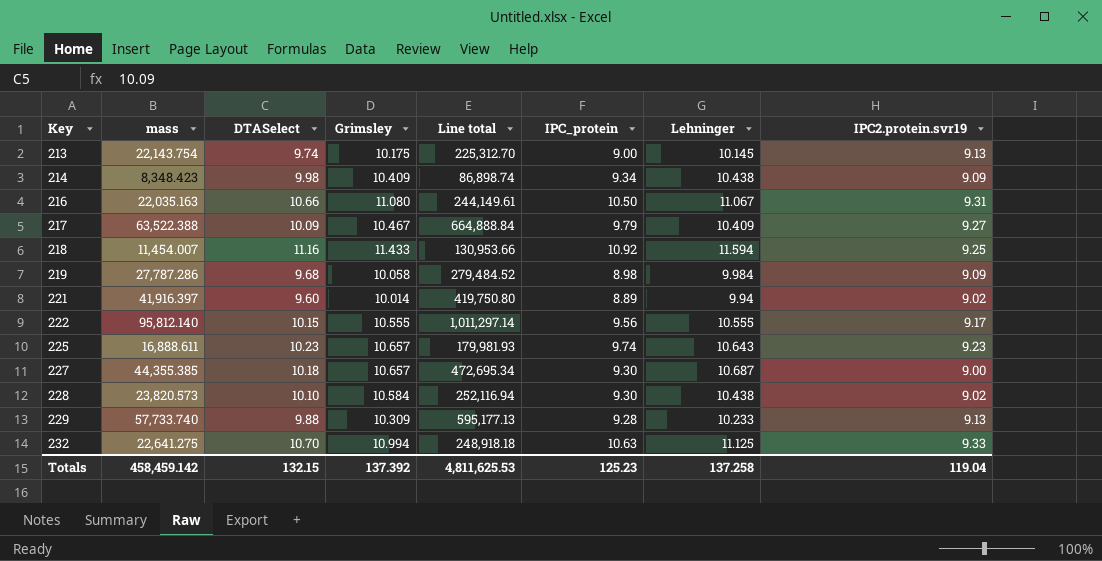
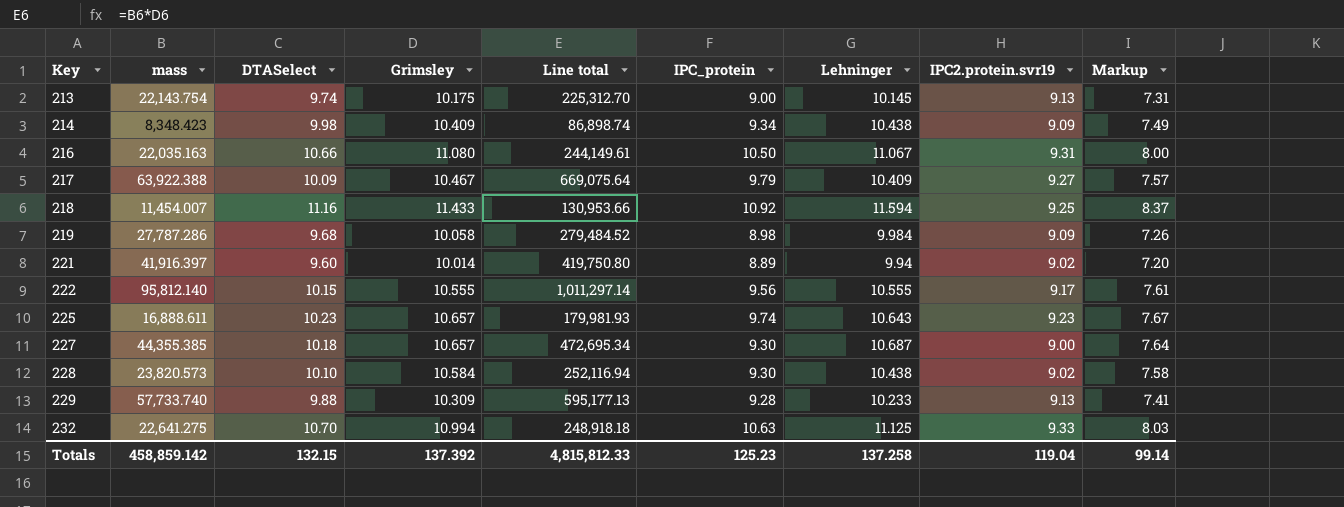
column Markup | formula: none -> [DTASelect] * 0.75
217 | mass: 63,522.388 -> 63,922.388
217 | Line total: 664,888.84 -> 669,075.64
Totals | mass: 458,459.142 -> 458,859.142
Totals | Line total: 4,811,625.53 -> 4,815,812.33

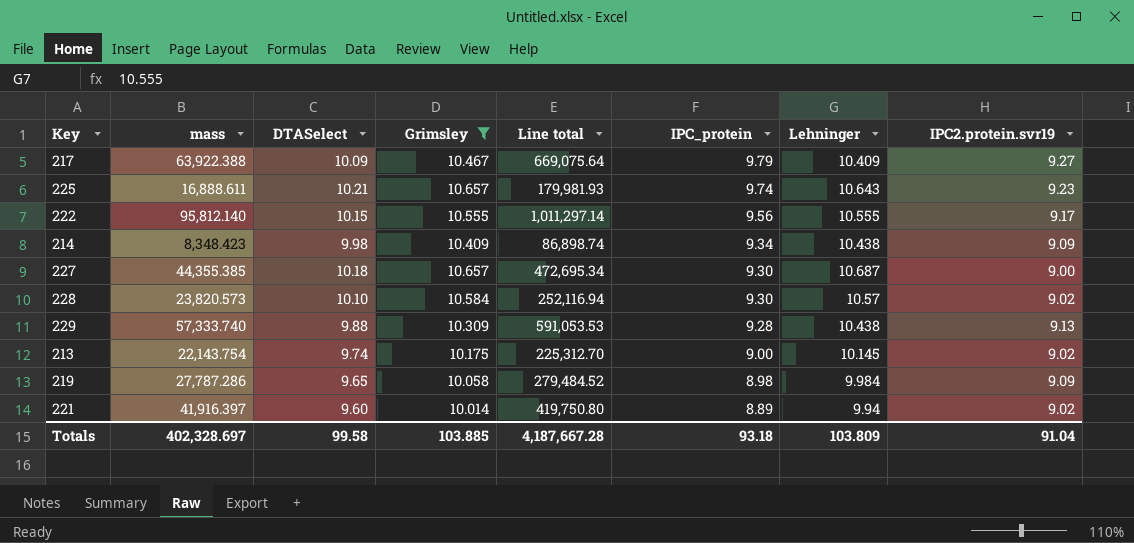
filter: none -> Grimsley <= 10.657
row order: Key ascending -> IPC_protein descending
column Markup | formula: [DTASelect] * 0.75 -> none
225 | DTASelect: 10.23 -> 10.21
228 | Lehninger: 10.438 -> 10.57
229 | mass: 57,733.740 -> 57,333.740
229 | Line total: 595,177.13 -> 591,053.53
229 | Lehninger: 10.233 -> 10.438
213 | IPC2.protein.svr19: 9.13 -> 9.02
219 | DTASelect: 9.68 -> 9.65
Totals | mass: 458,859.142 -> 402,328.697
Totals | DTASelect: 132.15 -> 99.58
Totals | Grimsley: 137.392 -> 103.885
Totals | Line total: 4,815,812.33 -> 4,187,667.28
Totals | IPC_protein: 125.23 -> 93.18
Totals | Lehninger: 137.258 -> 103.809
Totals | IPC2.protein.svr19: 119.04 -> 91.04

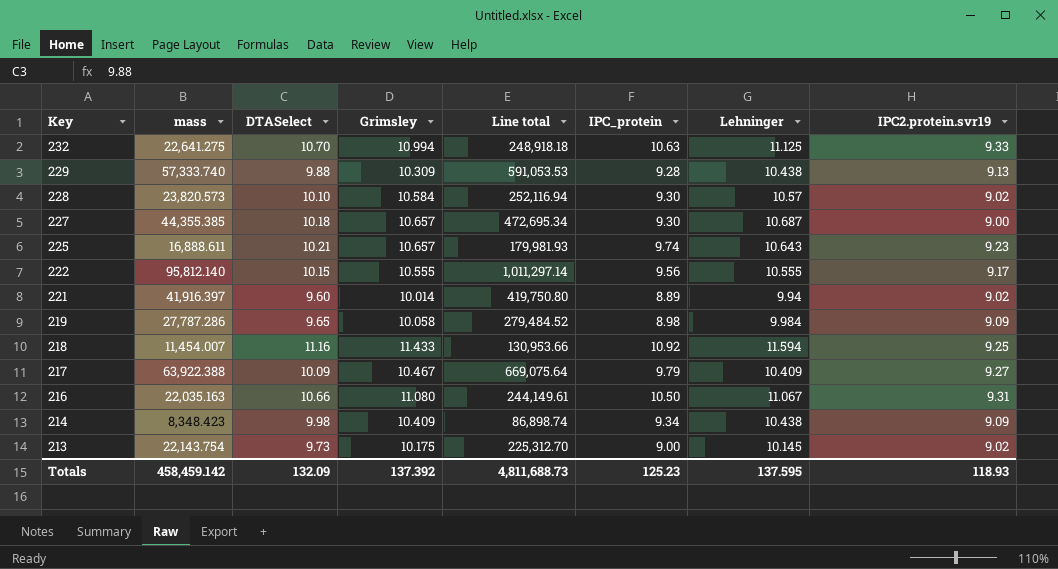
filter: Grimsley <= 10.657 -> none
row order: IPC_protein descending -> Key descending
213 | DTASelect: 9.74 -> 9.73
Totals | mass: 402,328.697 -> 458,459.142
Totals | DTASelect: 99.58 -> 132.09
Totals | Grimsley: 103.885 -> 137.392
Totals | Line total: 4,187,667.28 -> 4,811,688.73
Totals | IPC_protein: 93.18 -> 125.23
Totals | Lehninger: 103.809 -> 137.595
Totals | IPC2.protein.svr19: 91.04 -> 118.93

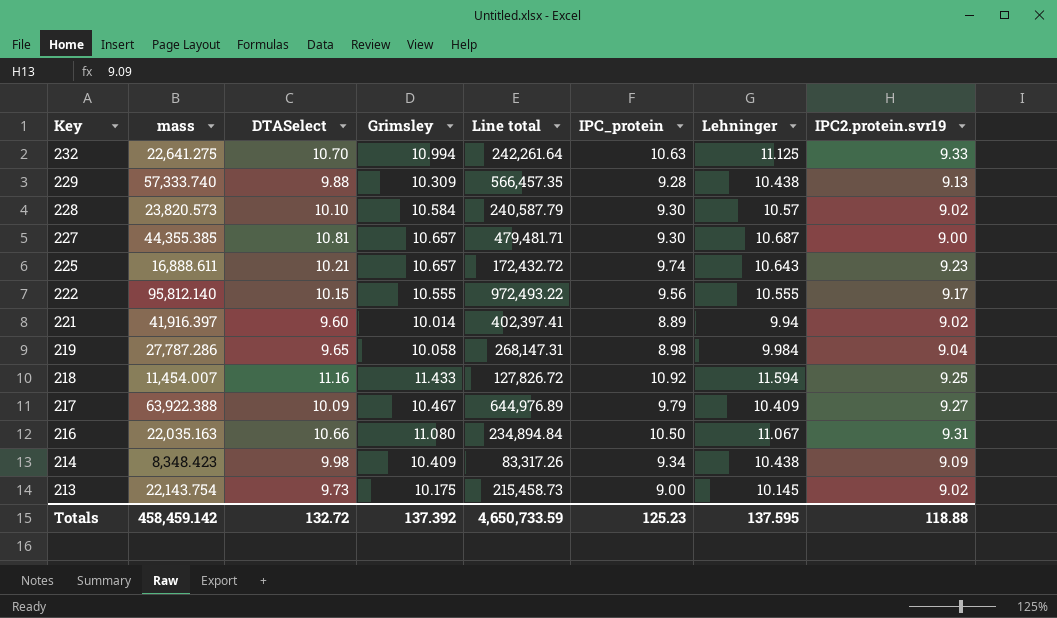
column Line total | formula: [mass] * [Grimsley] -> [mass] * [DTASelect]
227 | DTASelect: 10.18 -> 10.81
219 | IPC2.protein.svr19: 9.09 -> 9.04
Totals | DTASelect: 132.09 -> 132.72
Totals | Line total: 4,811,688.73 -> 4,650,733.59
Totals | IPC2.protein.svr19: 118.93 -> 118.88

